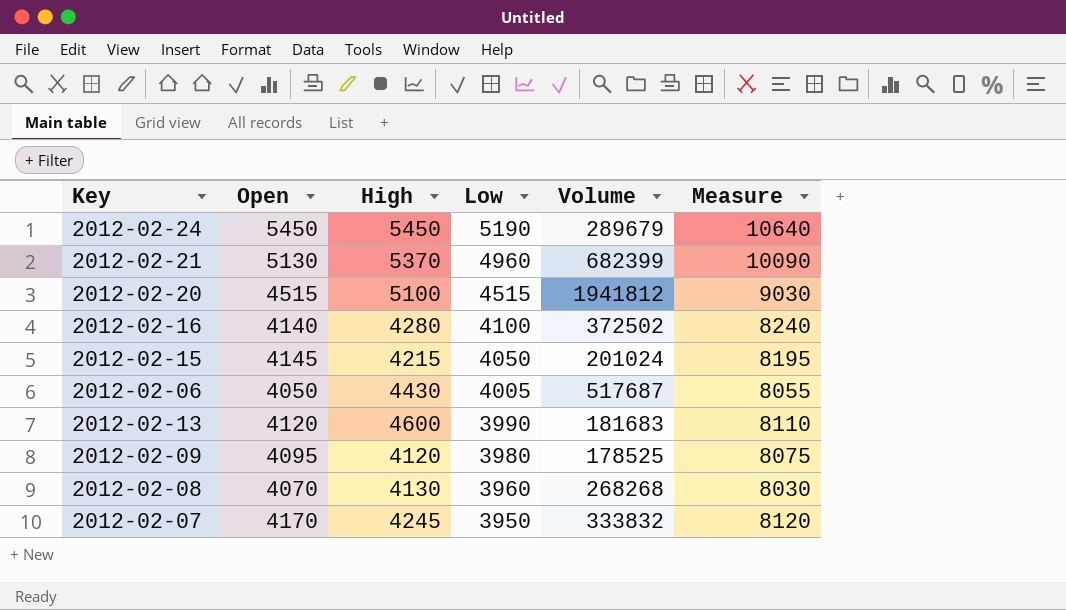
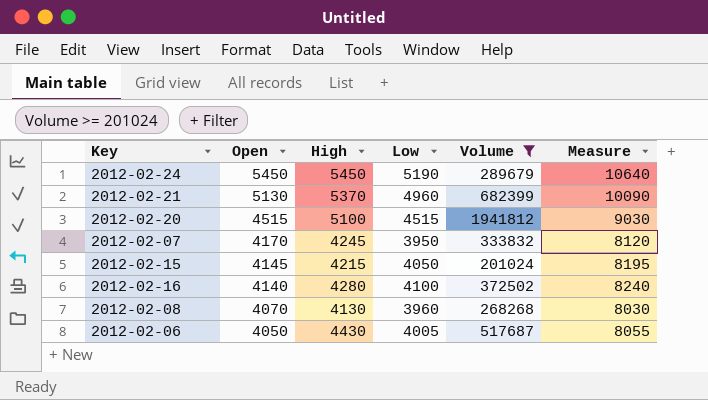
filter: none -> Volume >= 201024
row order: Low descending -> Open descending

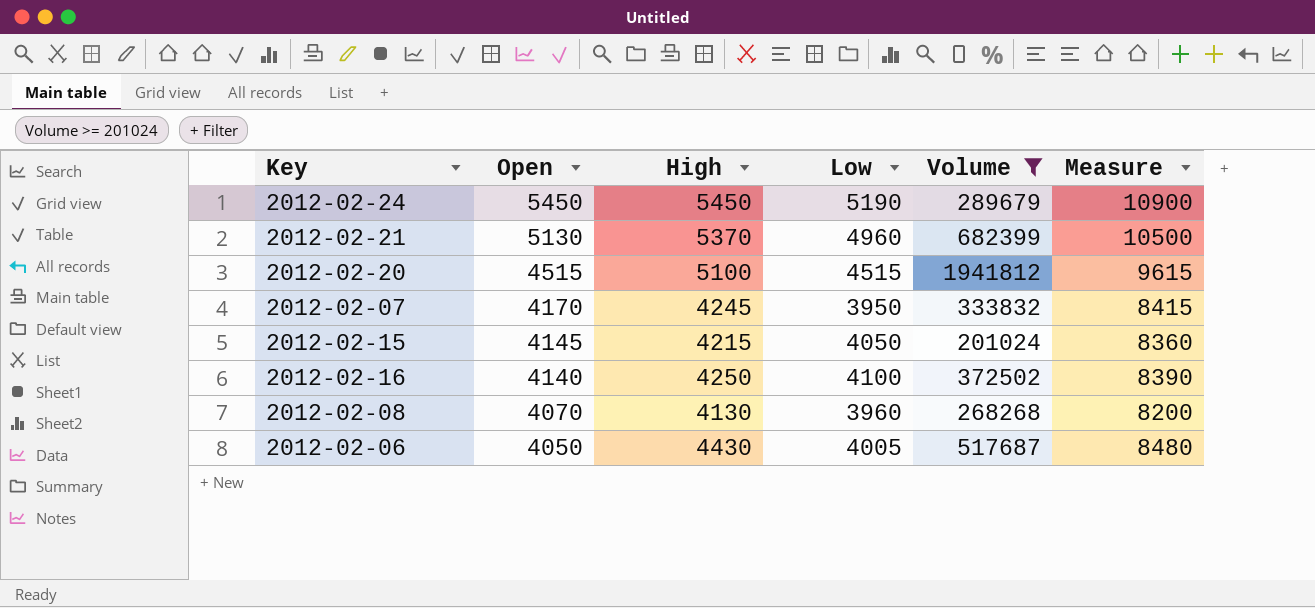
column Measure | formula: [Open] + [Low] -> [Open] + [High]
2012-02-16 | High: 4280 -> 4250

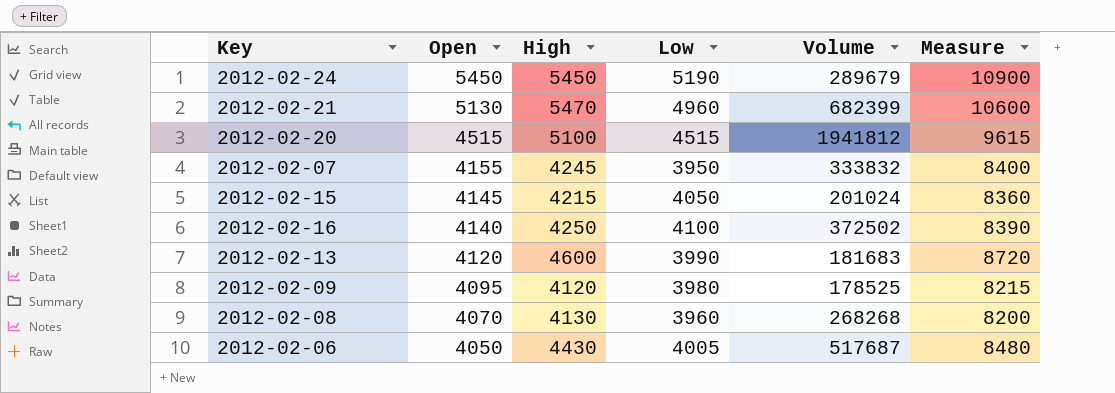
filter: Volume >= 201024 -> none
2012-02-21 | High: 5370 -> 5470
2012-02-21 | Measure: 10500 -> 10600
2012-02-07 | Open: 4170 -> 4155
2012-02-07 | Measure: 8415 -> 8400

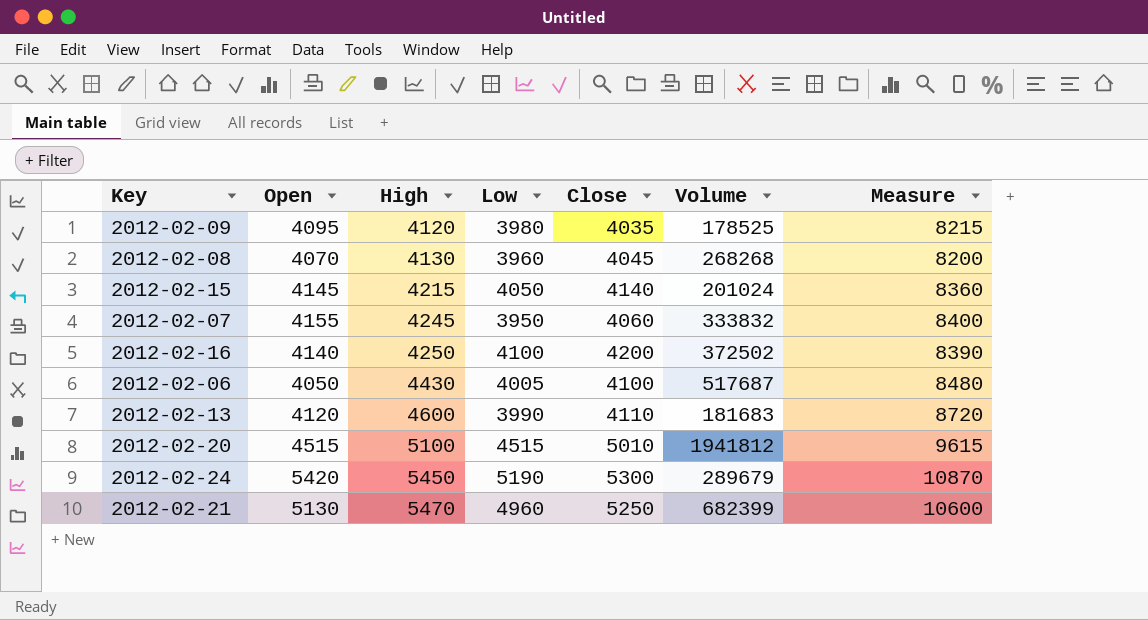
row order: Open descending -> High ascending
column Close | position: none -> 5
2012-02-24 | Open: 5450 -> 5420
2012-02-24 | Measure: 10900 -> 10870

